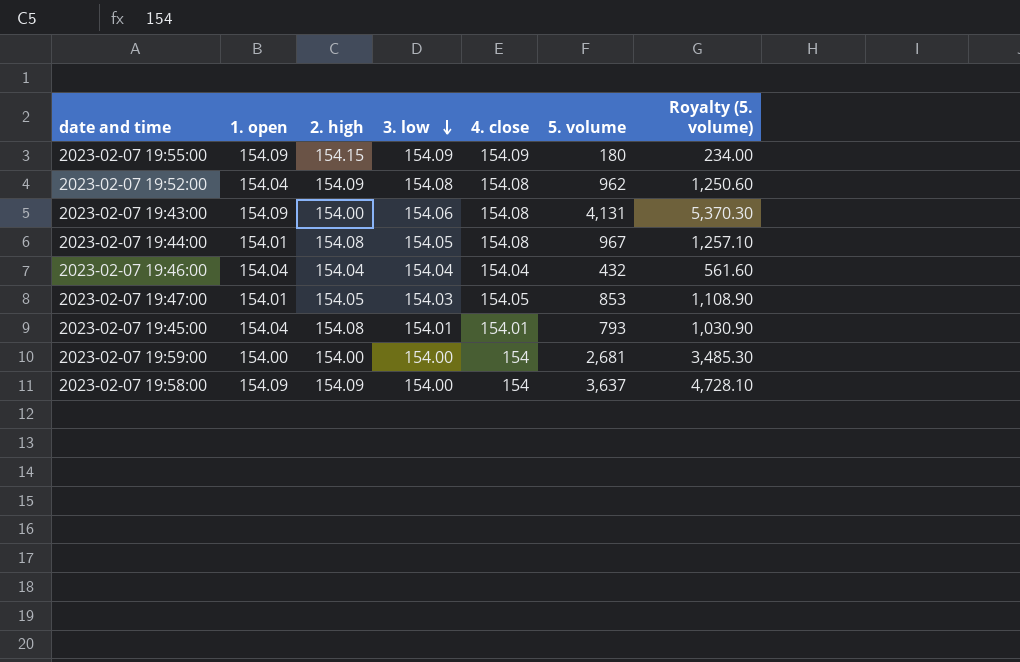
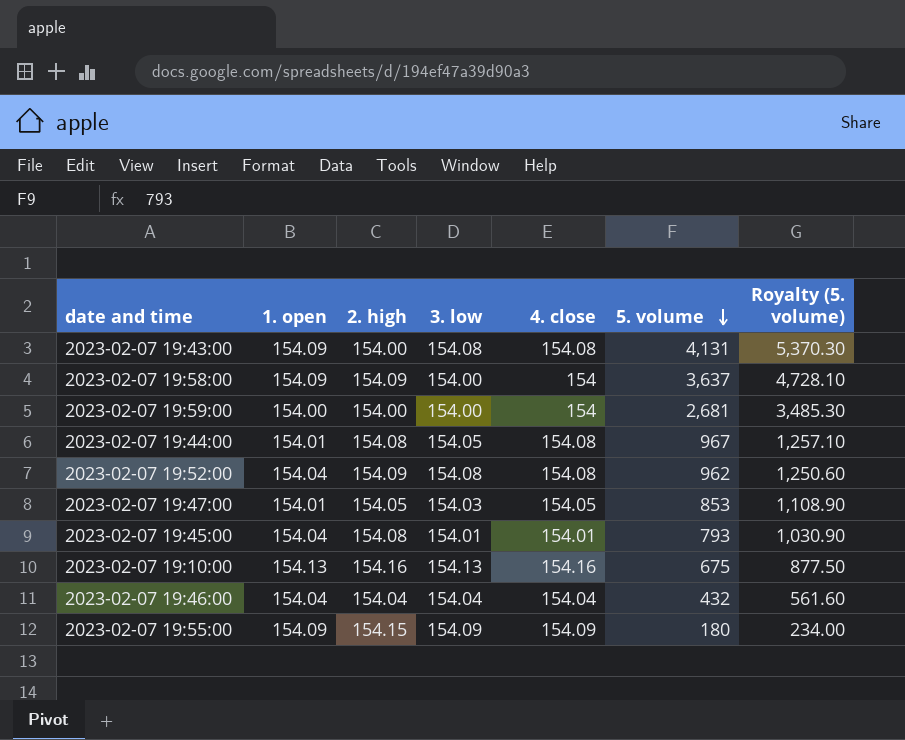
row order: 3. low descending -> 5. volume descending
2023-02-07 19:43:00 | 3. low: 154.06 -> 154.08
row 2023-02-07 19:10:00: none -> 154.13 | 154.16 | 154.13 | 154.16 | 675 | 877.50

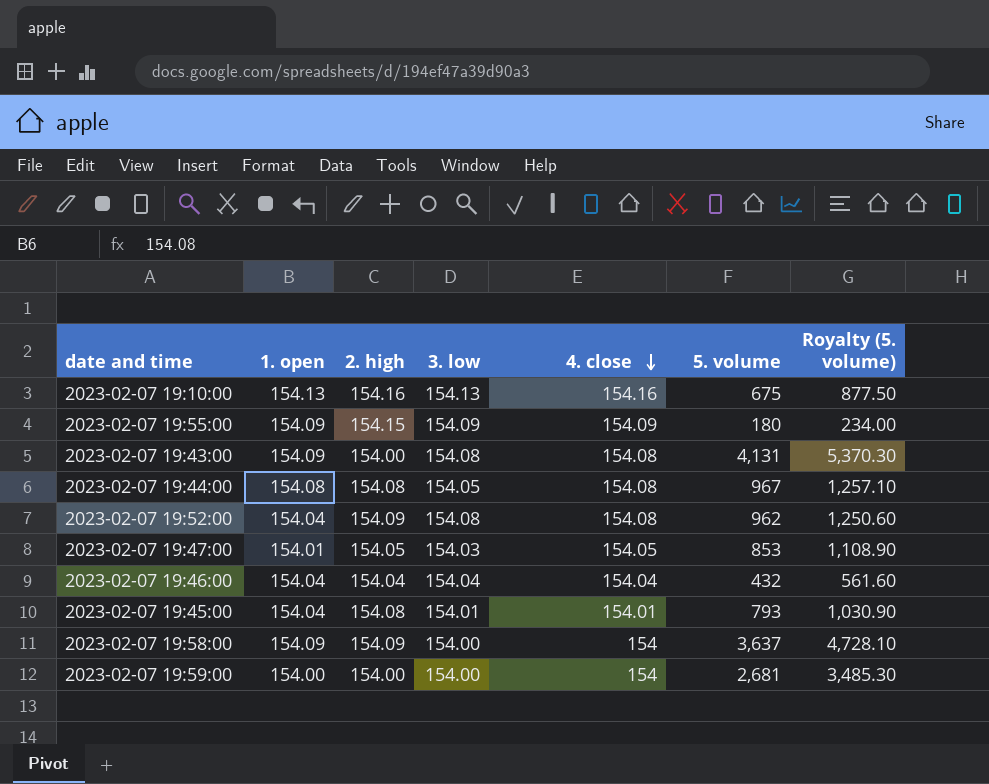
row order: 5. volume descending -> 4. close descending
2023-02-07 19:44:00 | 1. open: 154.01 -> 154.08

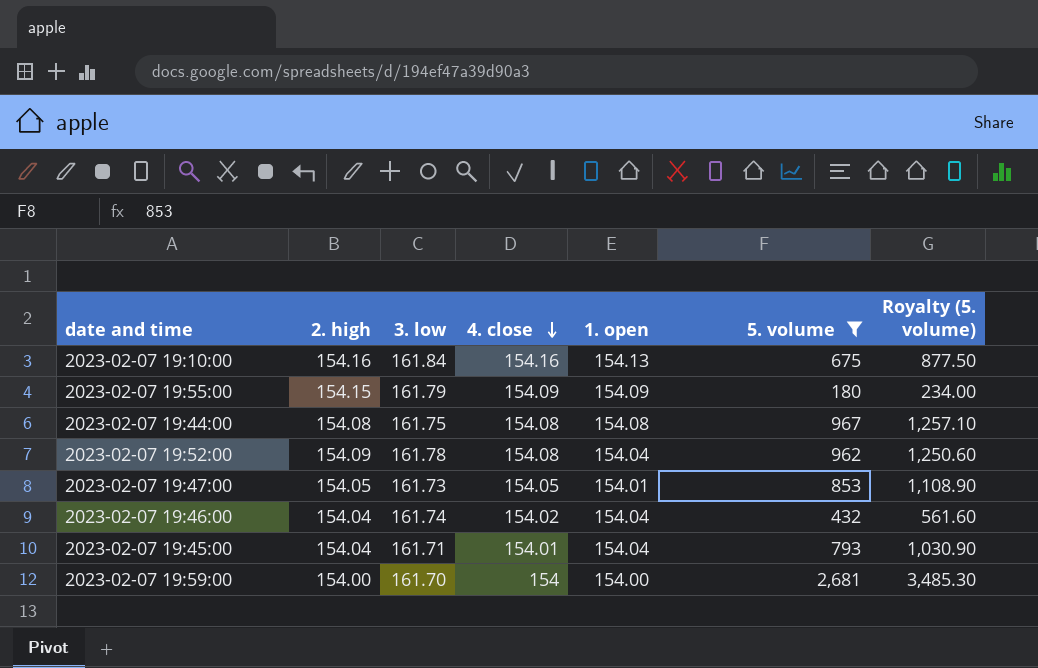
filter: none -> 5. volume <= 2,681
column 1. open | position: 2 -> 5
2023-02-07 19:10:00 | 3. low: 154.13 -> 161.84
2023-02-07 19:55:00 | 3. low: 154.09 -> 161.79
2023-02-07 19:44:00 | 3. low: 154.05 -> 161.75
2023-02-07 19:52:00 | 3. low: 154.08 -> 161.78
2023-02-07 19:47:00 | 3. low: 154.03 -> 161.73
2023-02-07 19:46:00 | 3. low: 154.04 -> 161.74
2023-02-07 19:46:00 | 4. close: 154.04 -> 154.02
2023-02-07 19:45:00 | 2. high: 154.08 -> 154.04
2023-02-07 19:45:00 | 3. low: 154.01 -> 161.71
2023-02-07 19:59:00 | 3. low: 154.00 -> 161.70

